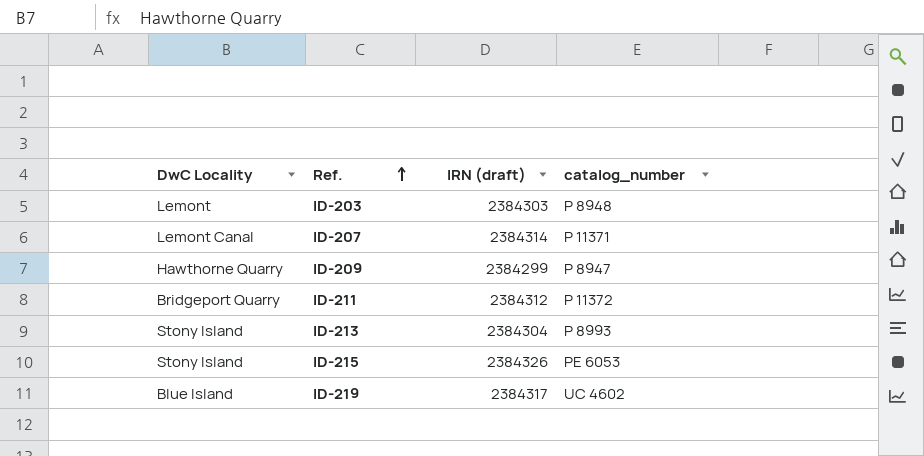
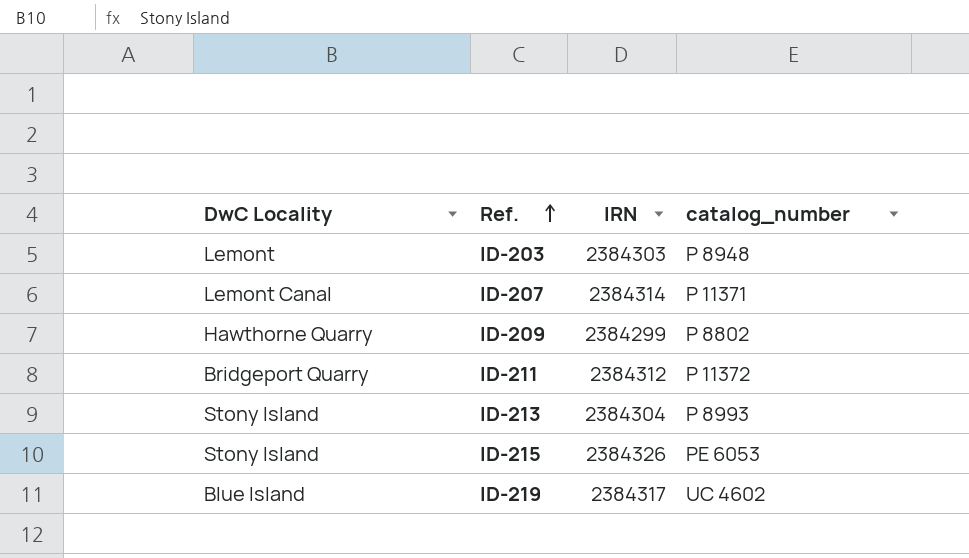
column name: IRN (draft) -> IRN
ID-209 | catalog_number: P 8947 -> P 8802

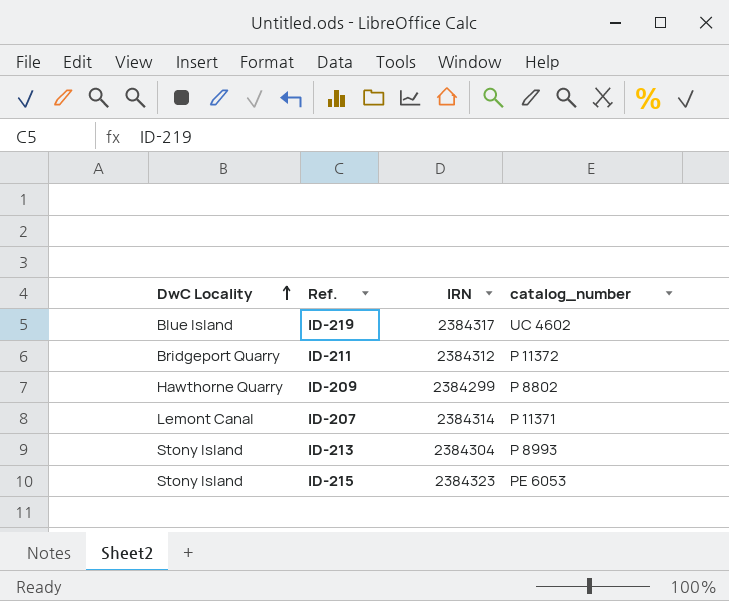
row order: Ref. ascending -> DwC Locality ascending
row ID-203: Lemont | 2384303 | P 8948 -> none
ID-215 | IRN: 2384326 -> 2384323

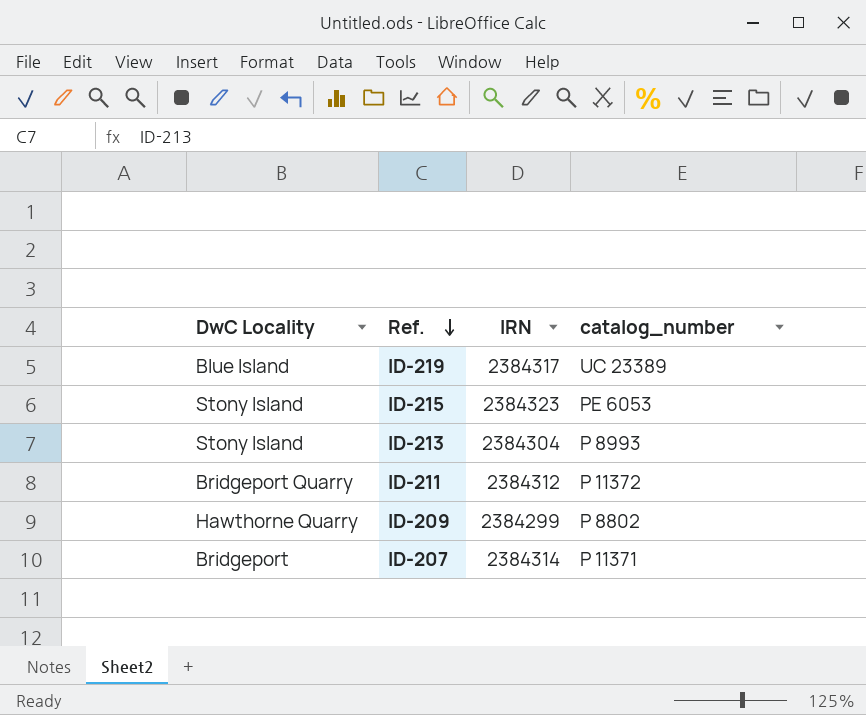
row order: DwC Locality ascending -> Ref. descending
ID-219 | catalog_number: UC 4602 -> UC 23389
ID-207 | DwC Locality: Lemont Canal -> Bridgeport

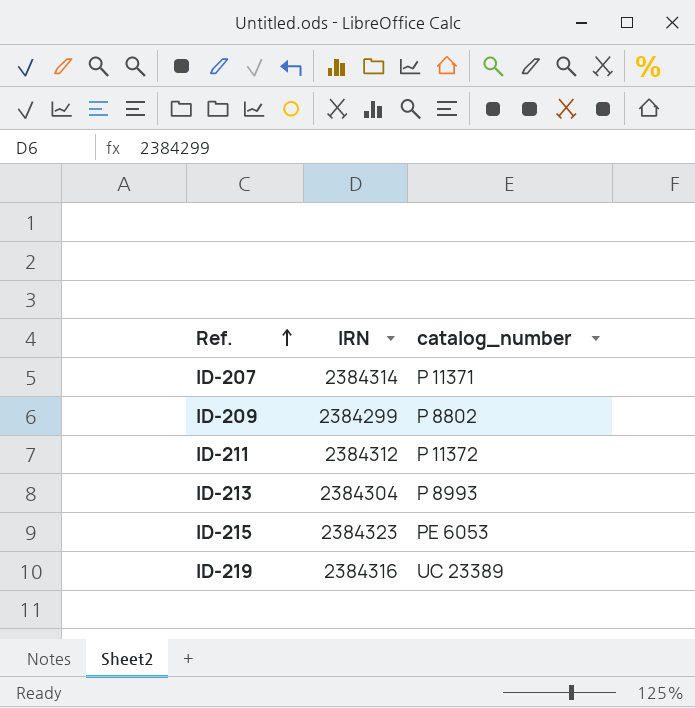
row order: Ref. descending -> Ref. ascending
column DwC Locality | position: 1 -> none
ID-219 | IRN: 2384317 -> 2384316

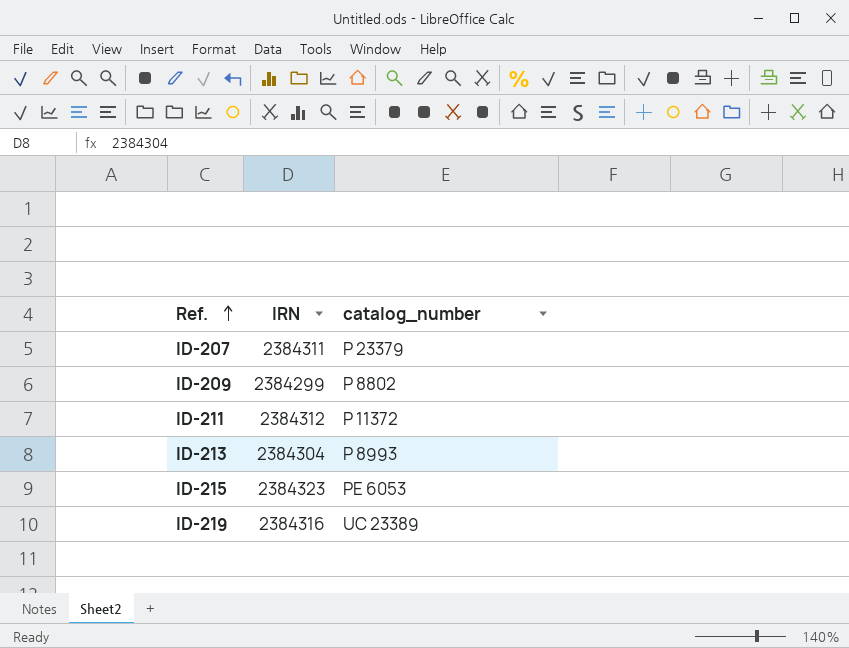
ID-207 | IRN: 2384314 -> 2384311
ID-207 | catalog_number: P 11371 -> P 23379

